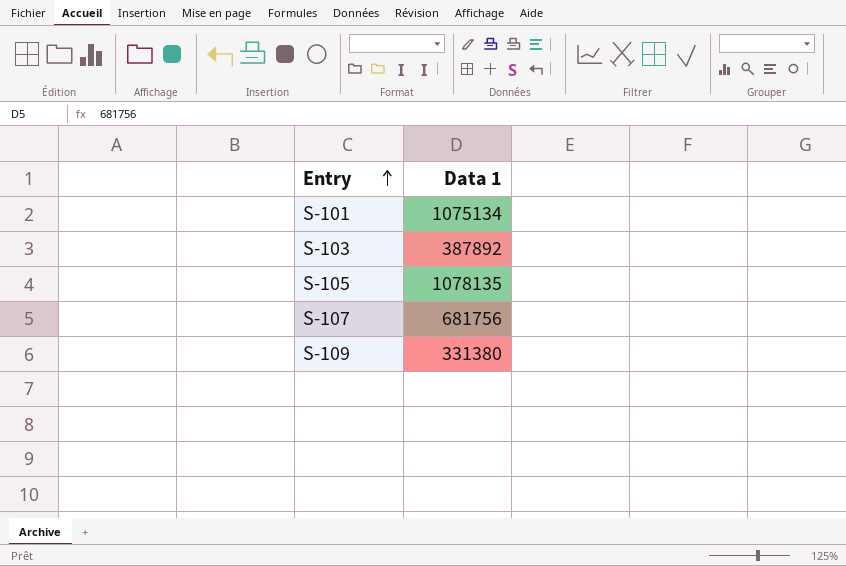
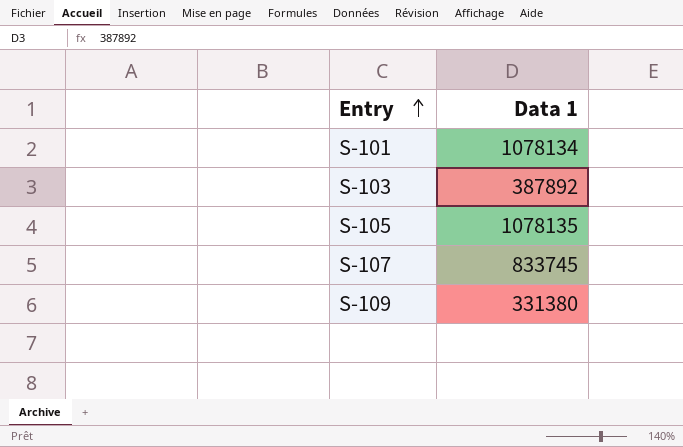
S-101 | Data 1: 1075134 -> 1078134
S-107 | Data 1: 681756 -> 833745

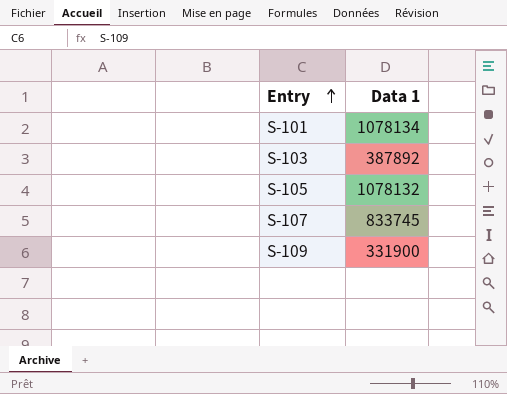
S-105 | Data 1: 1078135 -> 1078132
S-109 | Data 1: 331380 -> 331900

